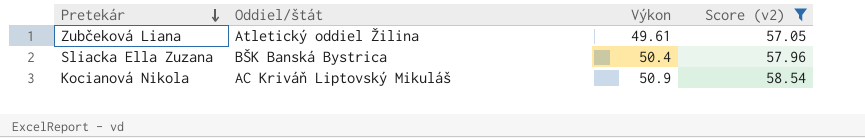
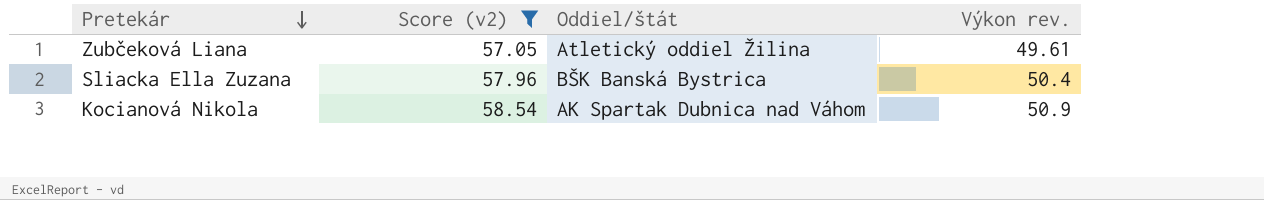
column Score (v2) | position: 4 -> 2
column name: Výkon -> Výkon rev.
Kocianová Nikola | Oddiel/štát: AC Kriváň Liptovský Mikuláš -> AK Spartak Dubnica nad Váhom

